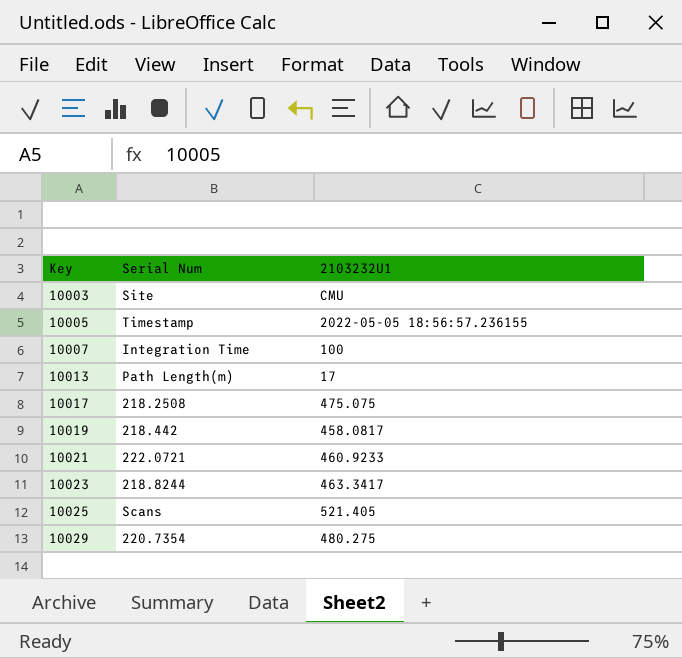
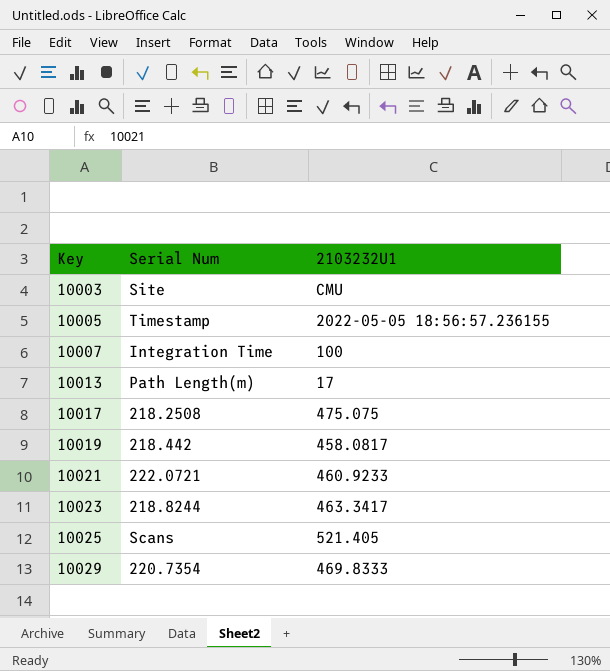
10029 | 2103232U1: 480.275 -> 469.8333

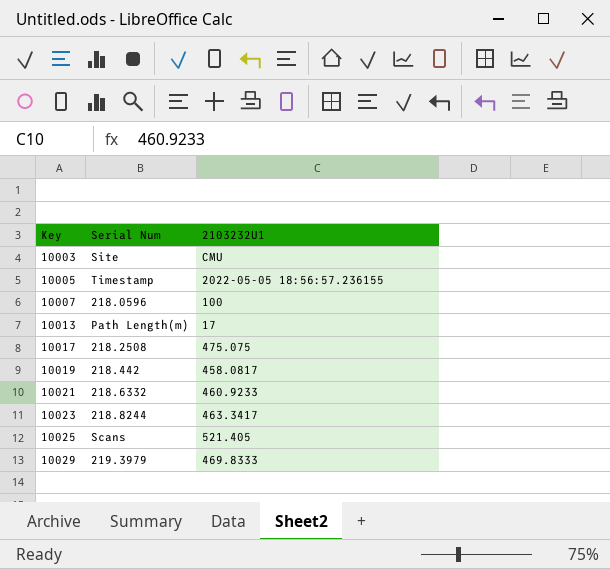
10007 | Serial Num: Integration Time -> 218.0596
10021 | Serial Num: 222.0721 -> 218.6332
10029 | Serial Num: 220.7354 -> 219.3979

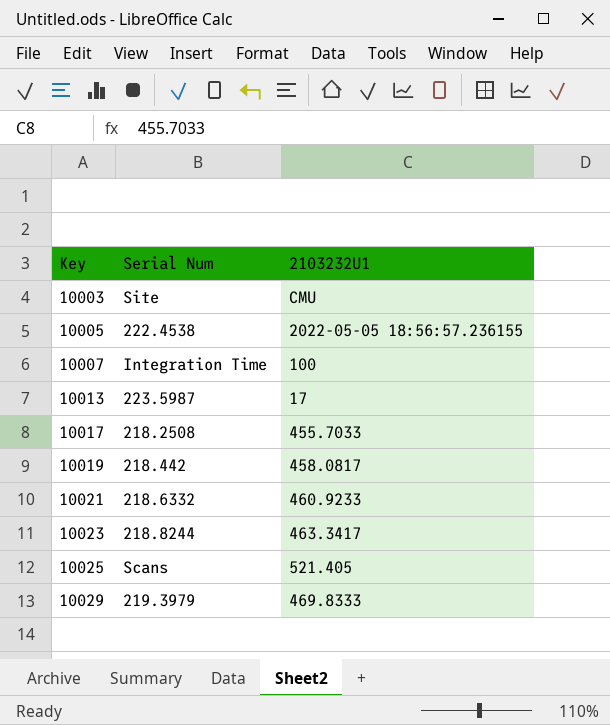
10005 | Serial Num: Timestamp -> 222.4538
10007 | Serial Num: 218.0596 -> Integration Time
10013 | Serial Num: Path Length(m) -> 223.5987
10017 | 2103232U1: 475.075 -> 455.7033

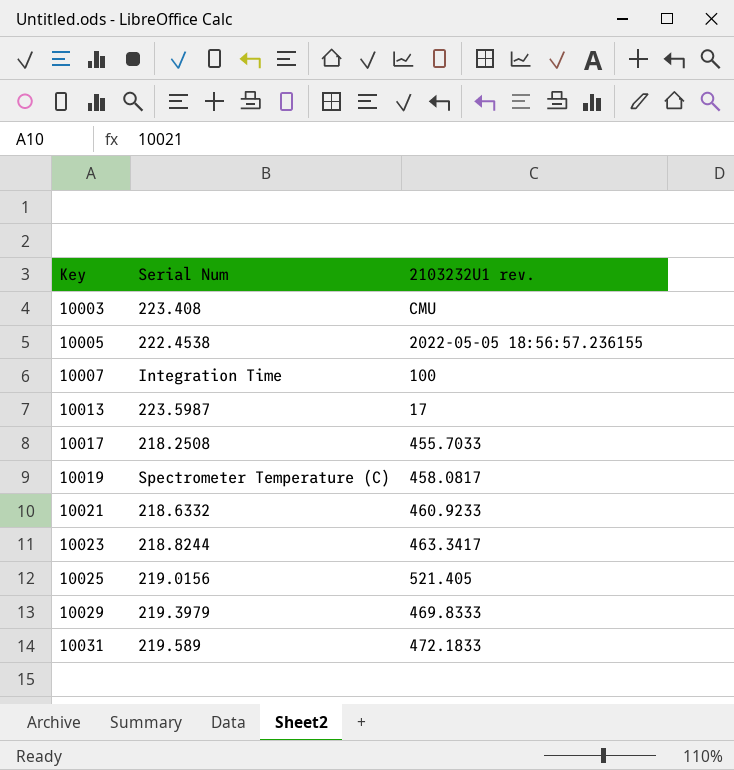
column name: 2103232U1 -> 2103232U1 rev.
10003 | Serial Num: Site -> 223.408
10019 | Serial Num: 218.442 -> Spectrometer Temperature (C)
10025 | Serial Num: Scans -> 219.0156
row 10031: none -> 219.589 | 472.1833

